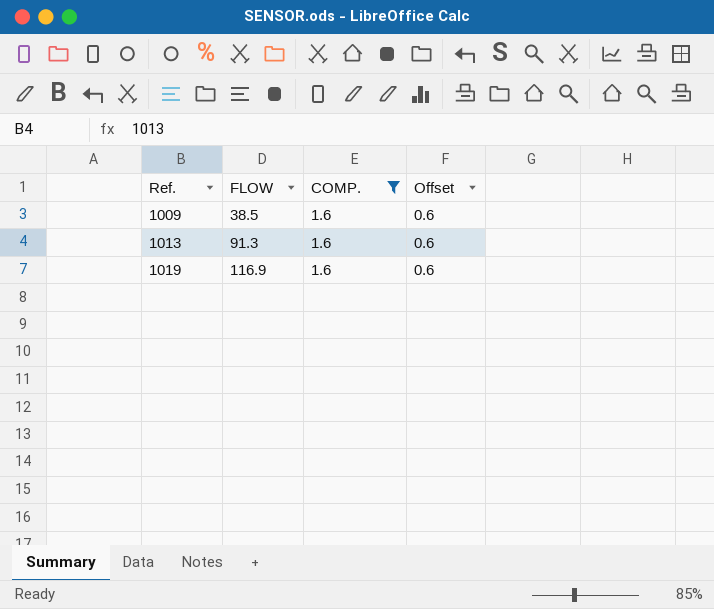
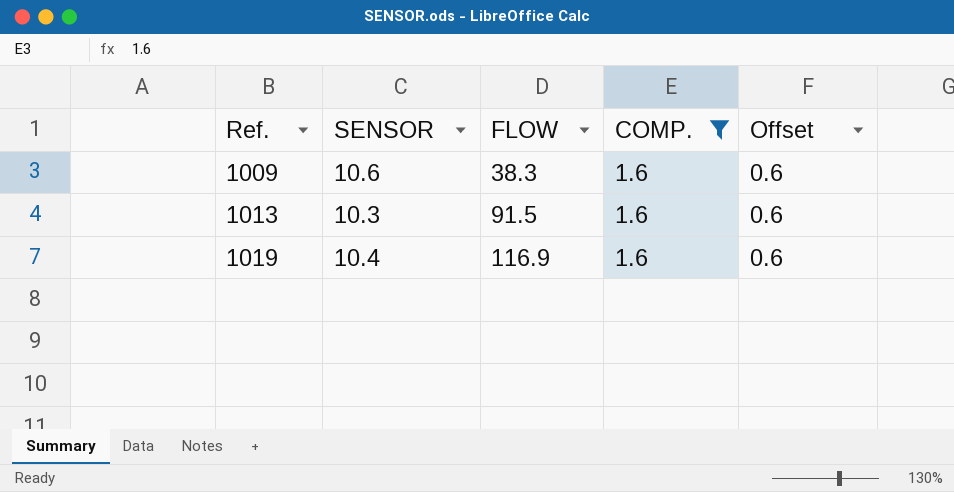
column SENSOR | position: none -> 2
1009 | FLOW: 38.5 -> 38.3
1013 | FLOW: 91.3 -> 91.5

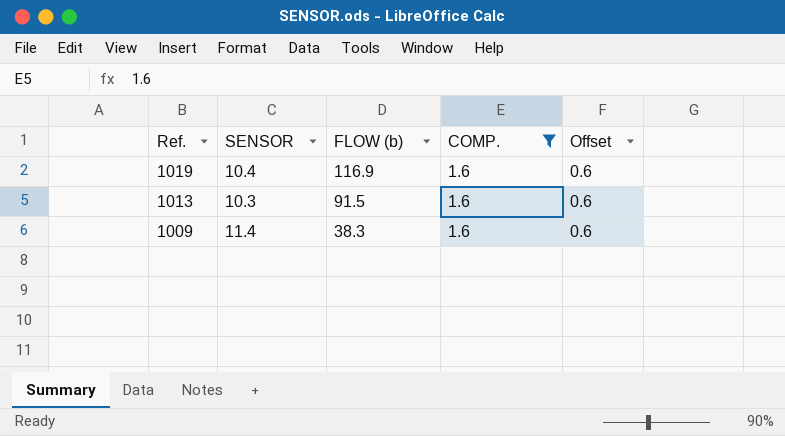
row order: Ref. ascending -> Ref. descending
column name: FLOW -> FLOW (b)
1009 | SENSOR: 10.6 -> 11.4

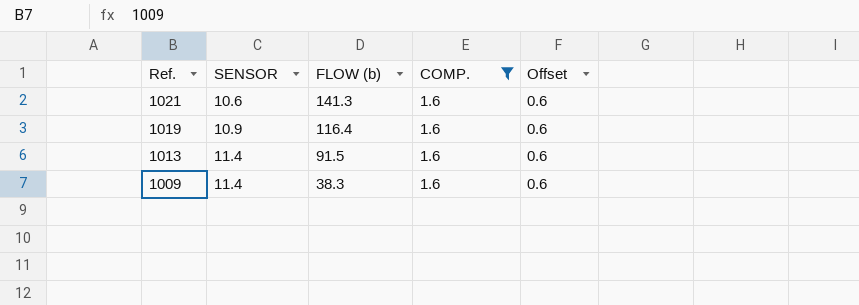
row 1021: none -> 10.6 | 141.3 | 1.6 | 0.6
1019 | SENSOR: 10.4 -> 10.9
1019 | FLOW (b): 116.9 -> 116.4
1013 | SENSOR: 10.3 -> 11.4

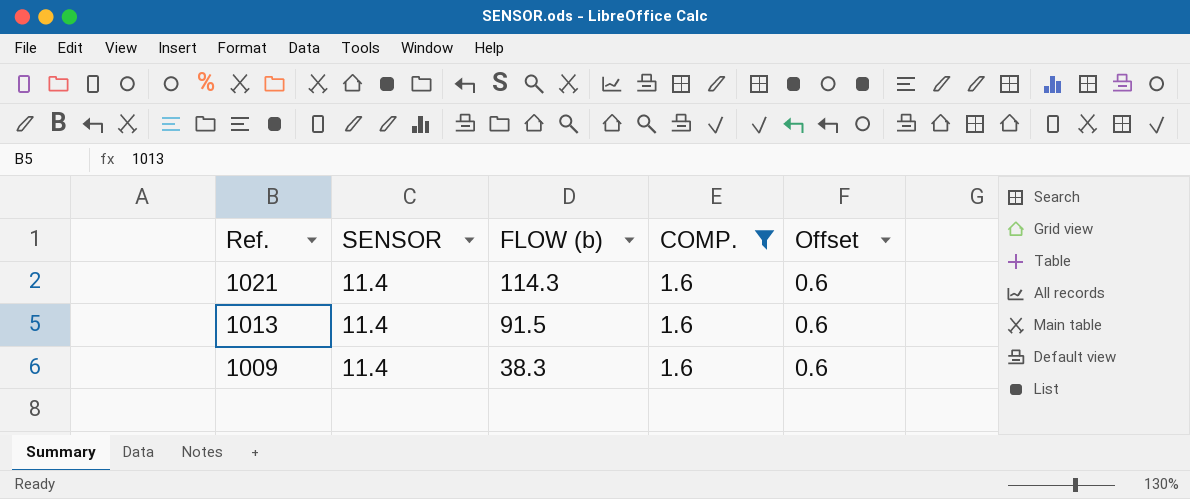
row 1019: 10.9 | 116.4 | 1.6 | 0.6 -> none
1021 | SENSOR: 10.6 -> 11.4
1021 | FLOW (b): 141.3 -> 114.3

